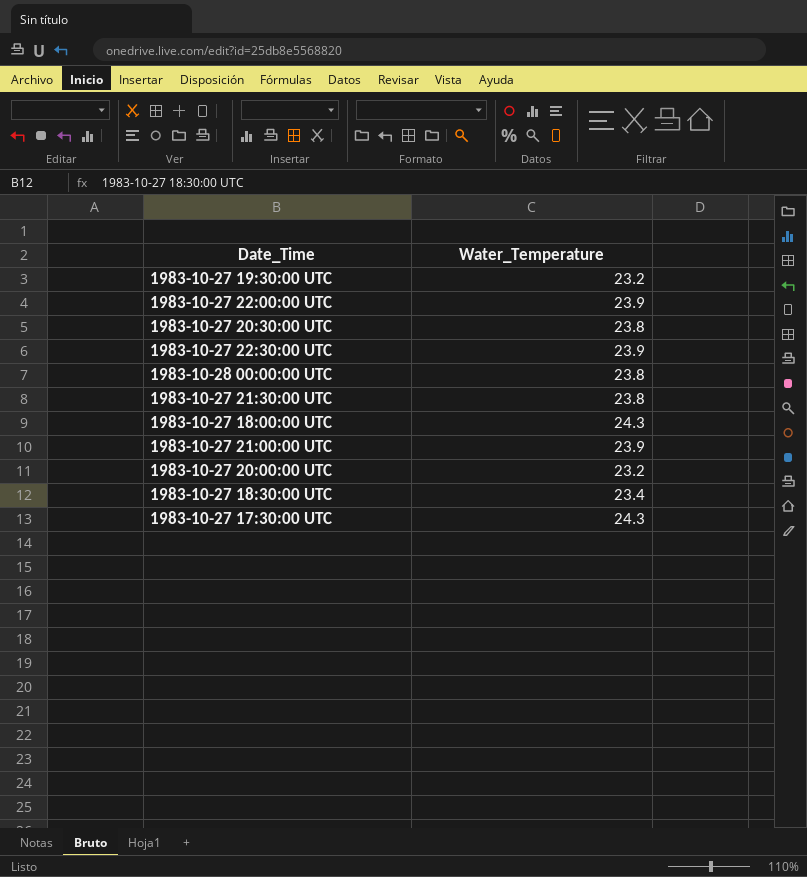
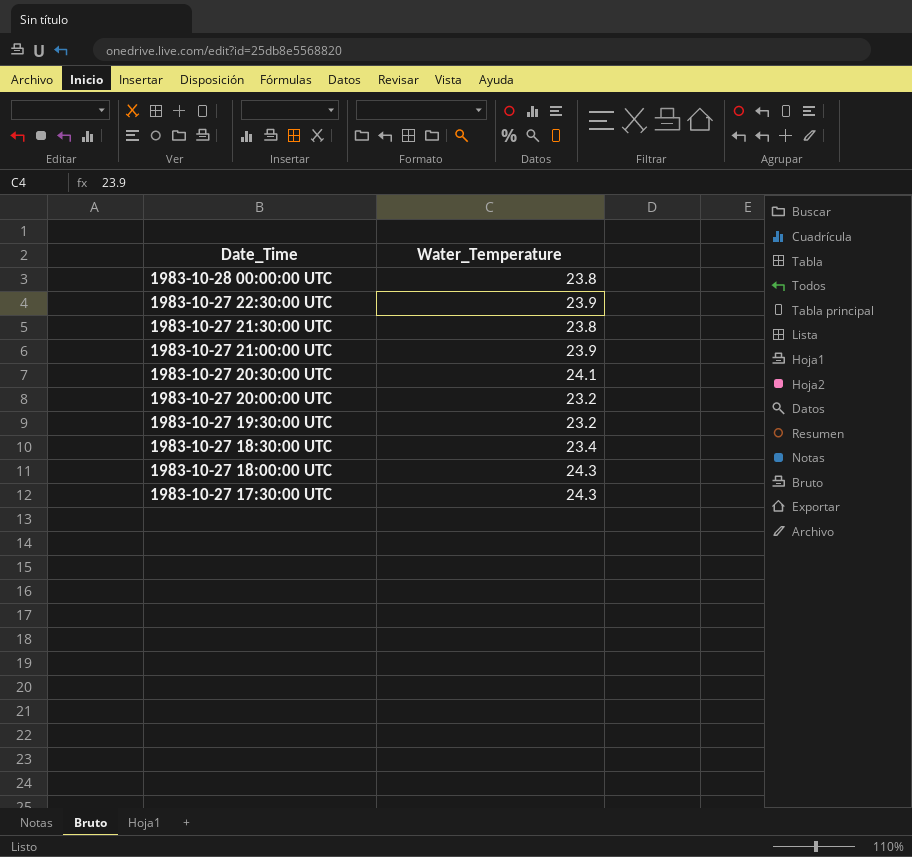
row order: none -> Date_Time descending
row 1983-10-27 22:00:00 UTC: 23.9 -> none
1983-10-27 20:30:00 UTC | Water_Temperature: 23.8 -> 24.1

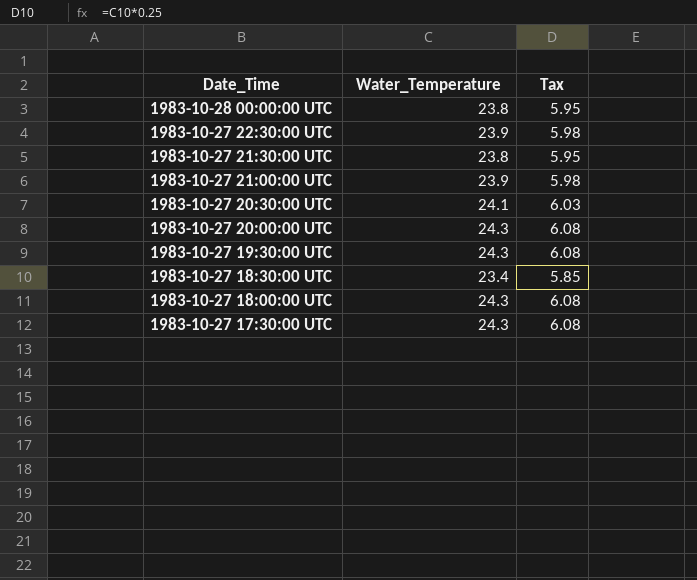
column Tax | formula: none -> [Water_Temperature] * 0.25
1983-10-27 20:00:00 UTC | Water_Temperature: 23.2 -> 24.3
1983-10-27 19:30:00 UTC | Water_Temperature: 23.2 -> 24.3

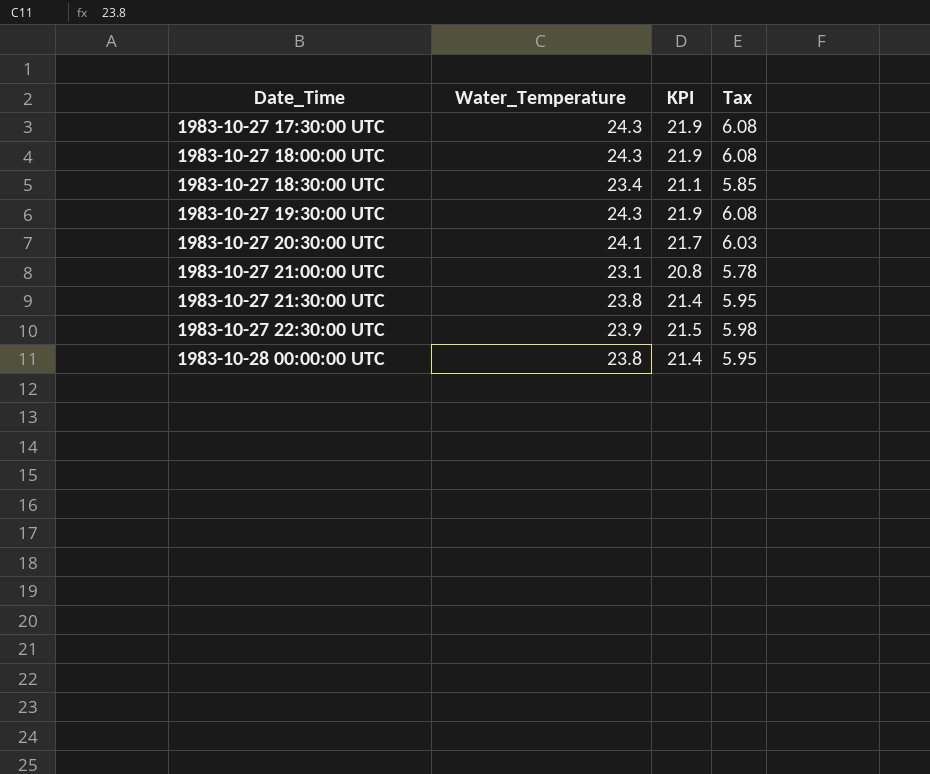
row order: Date_Time descending -> Date_Time ascending
column KPI | formula: none -> [Water_Temperature] * 0.9
row 1983-10-27 20:00:00 UTC: 24.3 | 6.08 -> none
1983-10-27 21:00:00 UTC | Water_Temperature: 23.9 -> 23.1
1983-10-27 21:00:00 UTC | Tax: 5.98 -> 5.78

